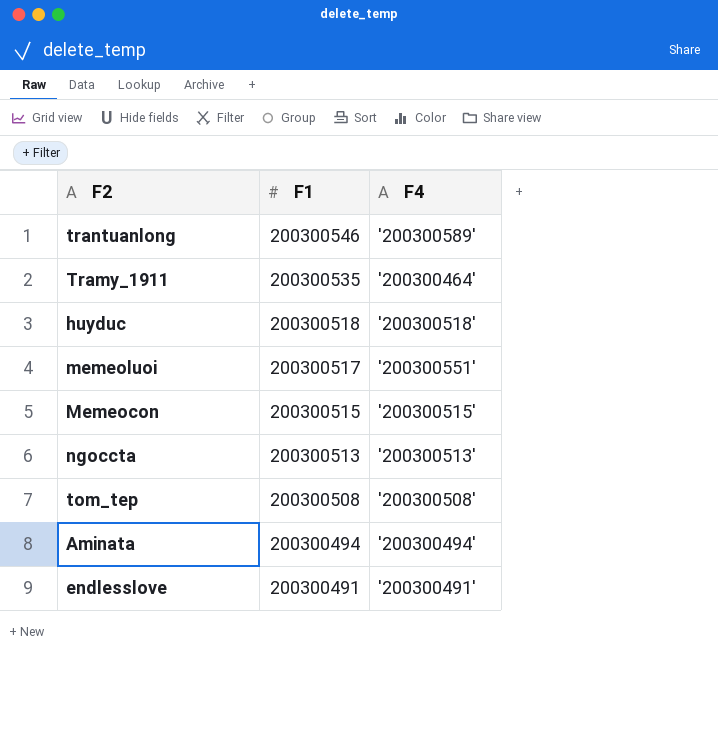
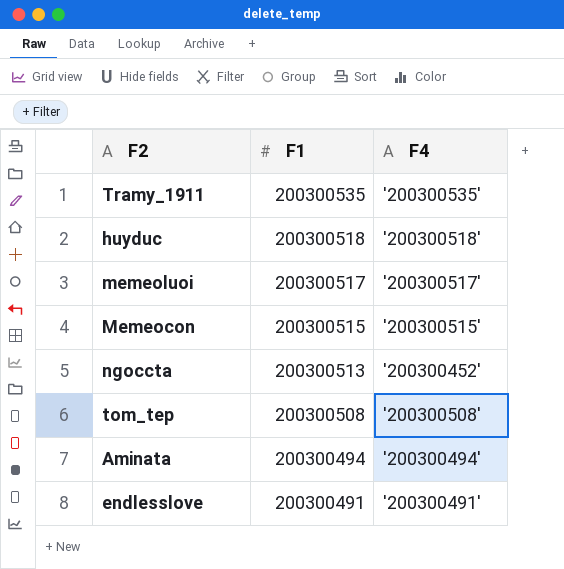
row trantuanlong: 200300546 | '200300589' -> none
Tramy_1911 | F4: '200300464' -> '200300535'
memeoluoi | F4: '200300551' -> '200300517'
ngoccta | F4: '200300513' -> '200300452'

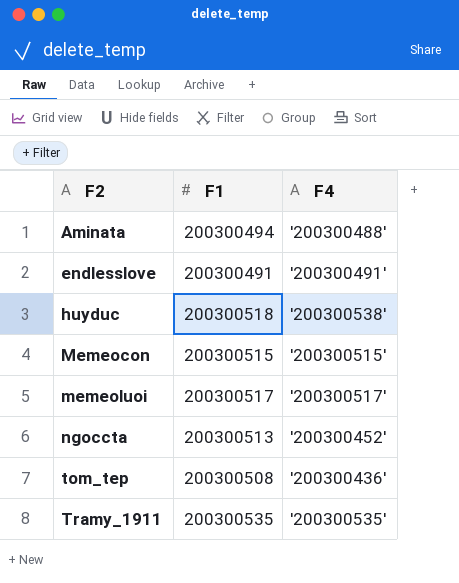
row order: F1 descending -> F2 ascending
Aminata | F4: '200300494' -> '200300488'
huyduc | F4: '200300518' -> '200300538'
tom_tep | F4: '200300508' -> '200300436'

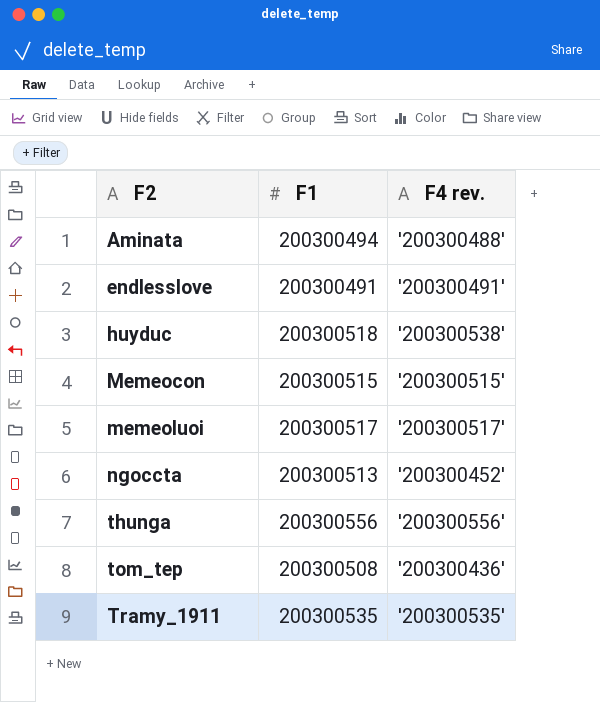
column name: F4 -> F4 rev.
row thunga: none -> 200300556 | '200300556'

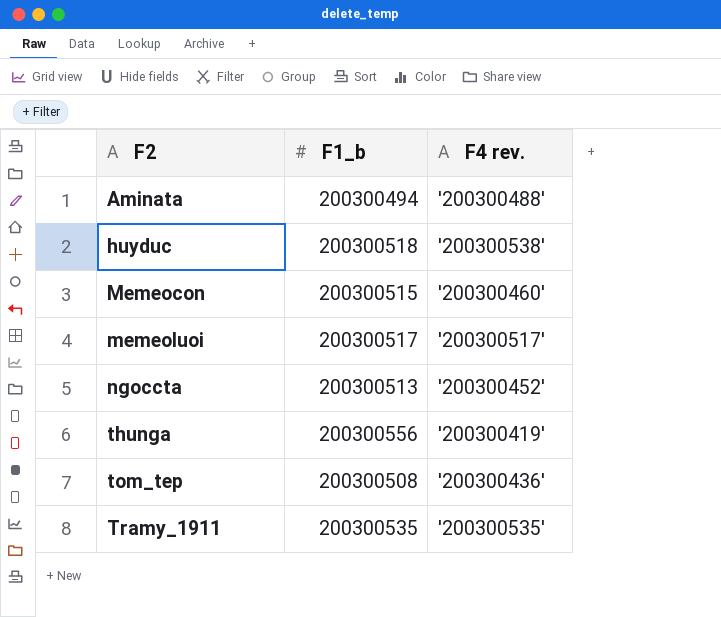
column name: F1 -> F1_b
row endlesslove: 200300491 | '200300491' -> none
Memeocon | F4 rev.: '200300515' -> '200300460'
thunga | F4 rev.: '200300556' -> '200300419'

